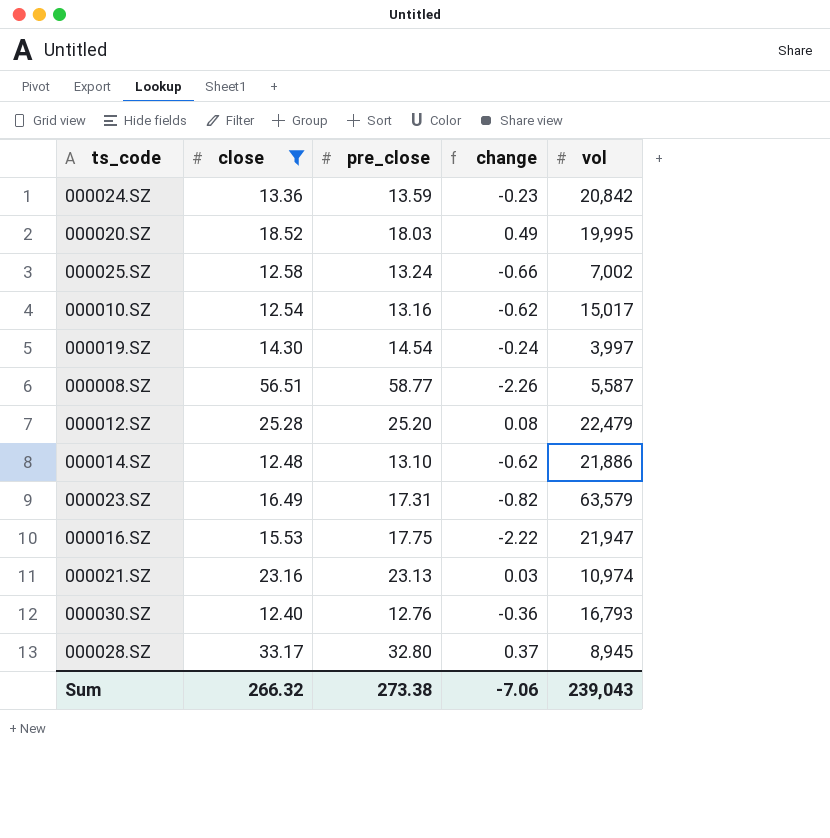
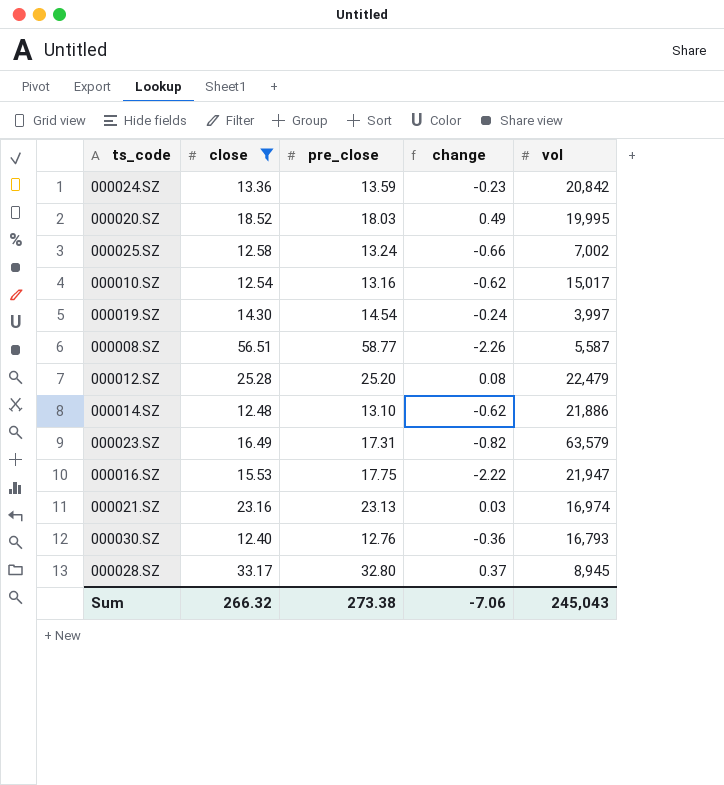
000021.SZ | vol: 10,974 -> 16,974
Sum | vol: 239,043 -> 245,043

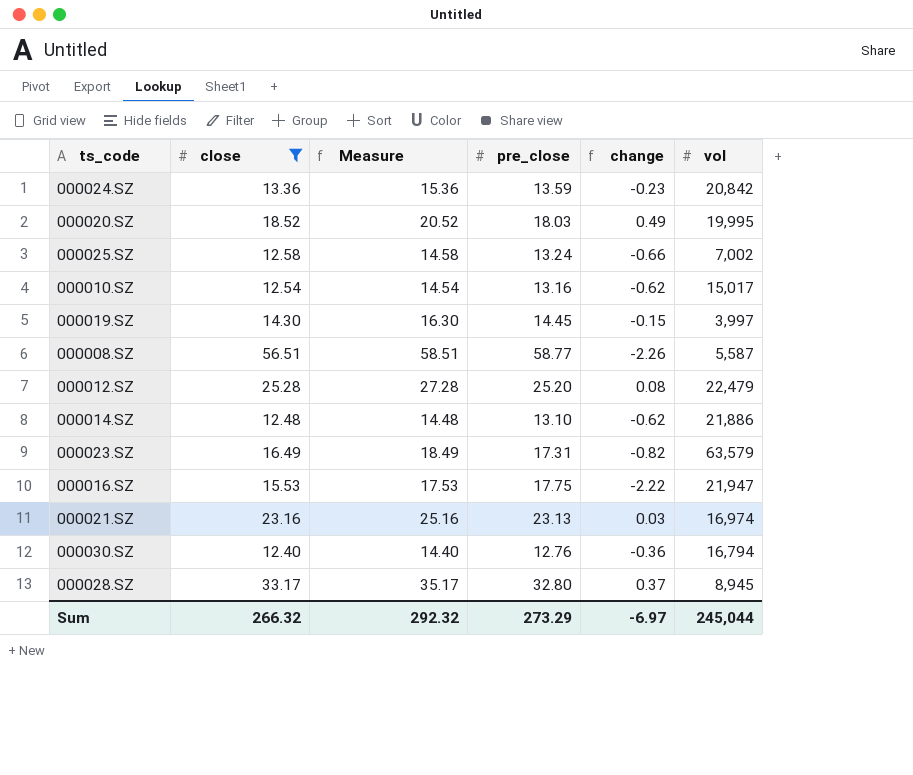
column Measure | formula: none -> [close] + 2
000019.SZ | pre_close: 14.54 -> 14.45
000019.SZ | change: -0.24 -> -0.15
000030.SZ | vol: 16,793 -> 16,794
Sum | pre_close: 273.38 -> 273.29
Sum | change: -7.06 -> -6.97
Sum | vol: 245,043 -> 245,044

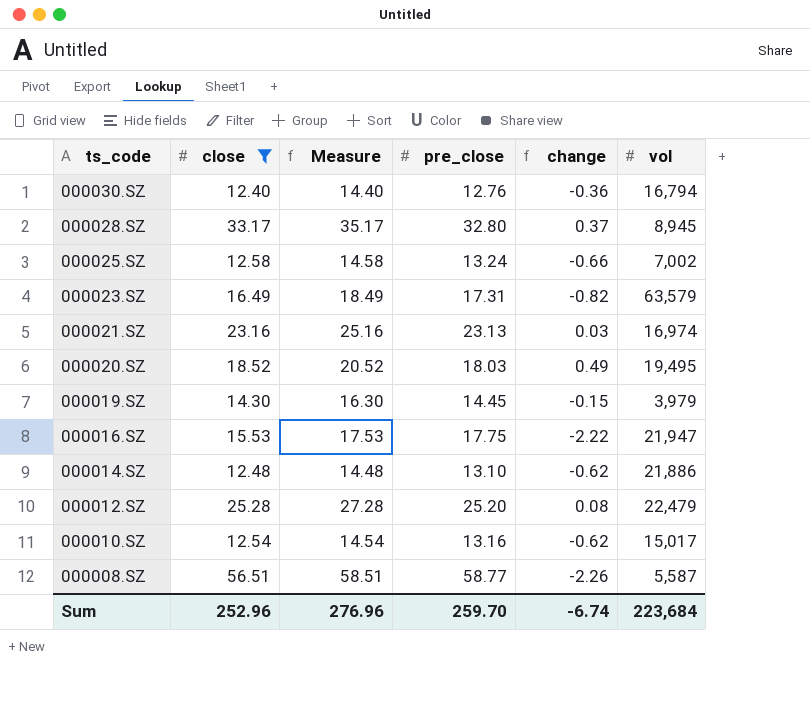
row order: none -> ts_code descending
row 000024.SZ: 13.36 | 15.36 | 13.59 | -0.23 | 20,842 -> none
000020.SZ | vol: 19,995 -> 19,495
000019.SZ | vol: 3,997 -> 3,979
Sum | close: 266.32 -> 252.96
Sum | Measure: 292.32 -> 276.96
Sum | pre_close: 273.29 -> 259.70
Sum | change: -6.97 -> -6.74
Sum | vol: 245,044 -> 223,684

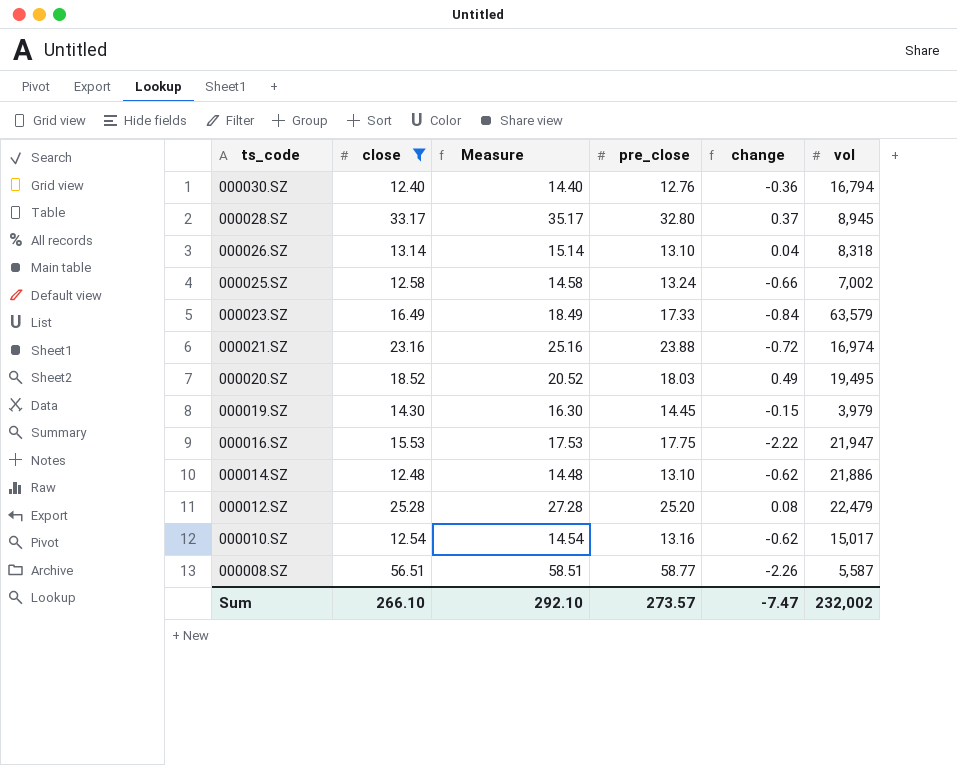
row 000026.SZ: none -> 13.14 | 15.14 | 13.10 | 0.04 | 8,318
000023.SZ | pre_close: 17.31 -> 17.33
000023.SZ | change: -0.82 -> -0.84
000021.SZ | pre_close: 23.13 -> 23.88
000021.SZ | change: 0.03 -> -0.72
Sum | close: 252.96 -> 266.10
Sum | Measure: 276.96 -> 292.10
Sum | pre_close: 259.70 -> 273.57
Sum | change: -6.74 -> -7.47
Sum | vol: 223,684 -> 232,002

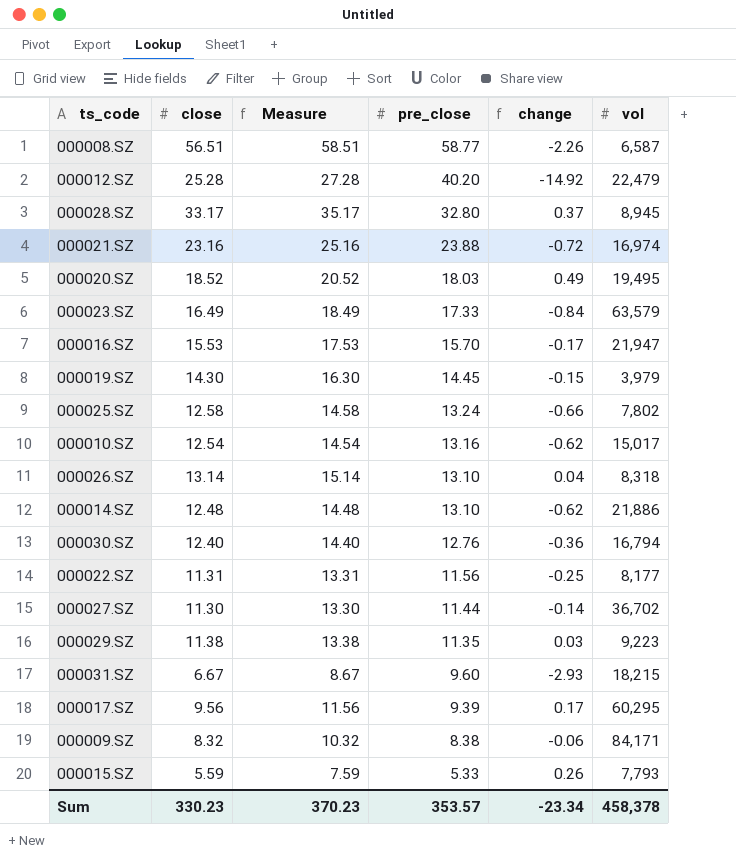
filter: close >= 12.40 -> none
row order: ts_code descending -> pre_close descending
000008.SZ | vol: 5,587 -> 6,587
000012.SZ | pre_close: 25.20 -> 40.20
000012.SZ | change: 0.08 -> -14.92
000016.SZ | pre_close: 17.75 -> 15.70
000016.SZ | change: -2.22 -> -0.17
000025.SZ | vol: 7,002 -> 7,802
Sum | close: 266.10 -> 330.23
Sum | Measure: 292.10 -> 370.23
Sum | pre_close: 273.57 -> 353.57
Sum | change: -7.47 -> -23.34
Sum | vol: 232,002 -> 458,378

